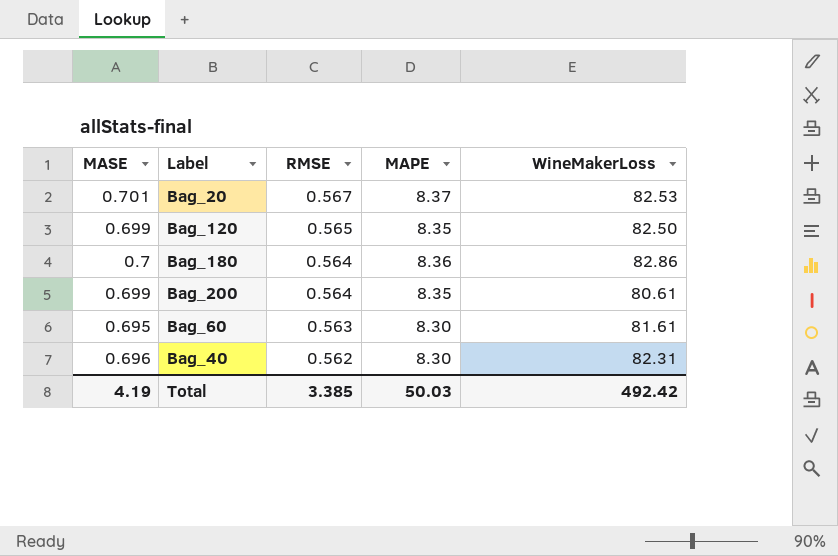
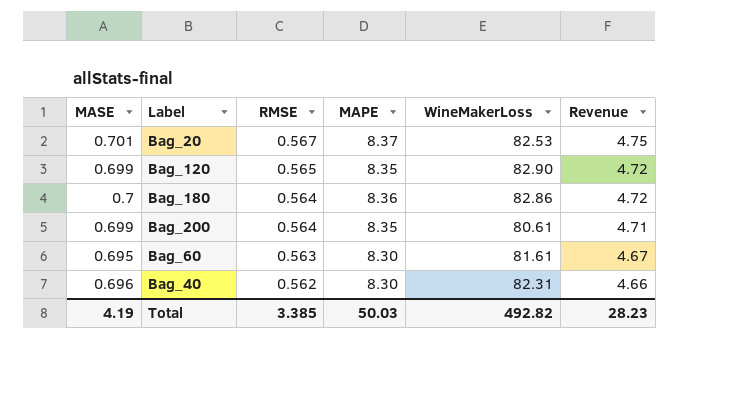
column Revenue | formula: none -> [RMSE] * [MAPE]
Bag_120 | WineMakerLoss: 82.50 -> 82.90
Total | WineMakerLoss: 492.42 -> 492.82

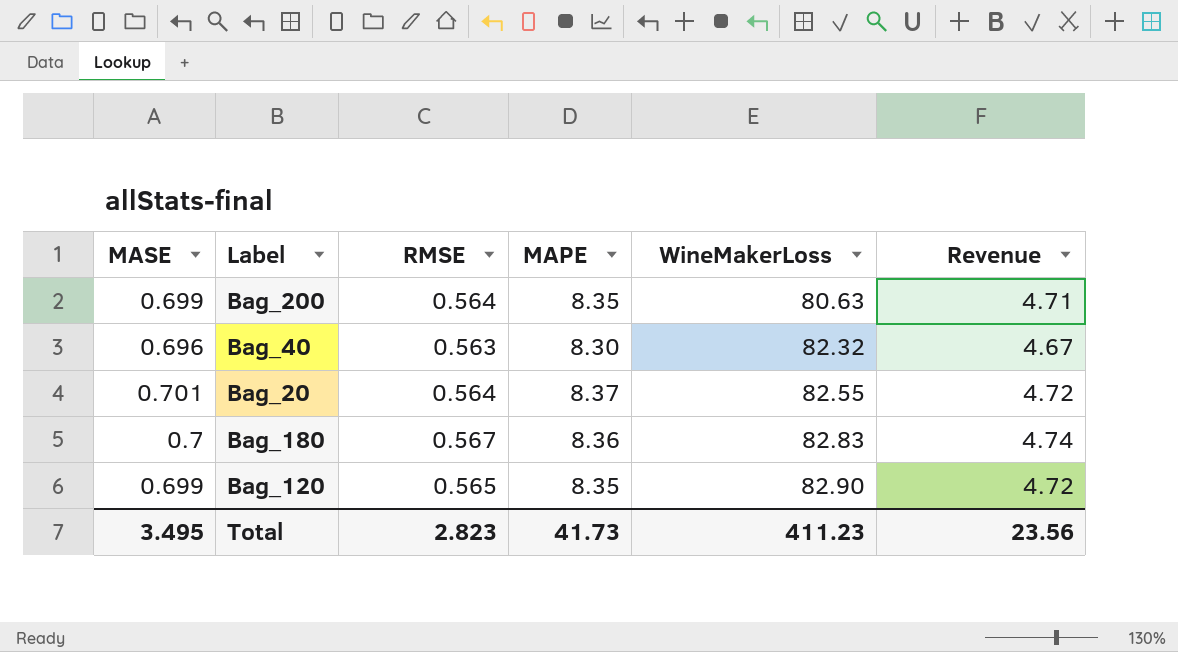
row order: RMSE descending -> WineMakerLoss ascending
row Bag_60: 0.695 | 0.563 | 8.30 | 81.61 | 4.67 -> none
Bag_200 | WineMakerLoss: 80.61 -> 80.63
Bag_40 | RMSE: 0.562 -> 0.563
Bag_40 | WineMakerLoss: 82.31 -> 82.32
Bag_40 | Revenue: 4.66 -> 4.67
Bag_20 | RMSE: 0.567 -> 0.564
Bag_20 | WineMakerLoss: 82.53 -> 82.55
Bag_20 | Revenue: 4.75 -> 4.72
Bag_180 | RMSE: 0.564 -> 0.567
Bag_180 | WineMakerLoss: 82.86 -> 82.83
Bag_180 | Revenue: 4.72 -> 4.74
Total | MASE: 4.19 -> 3.495
Total | RMSE: 3.385 -> 2.823
Total | MAPE: 50.03 -> 41.73
Total | WineMakerLoss: 492.82 -> 411.23
Total | Revenue: 28.23 -> 23.56

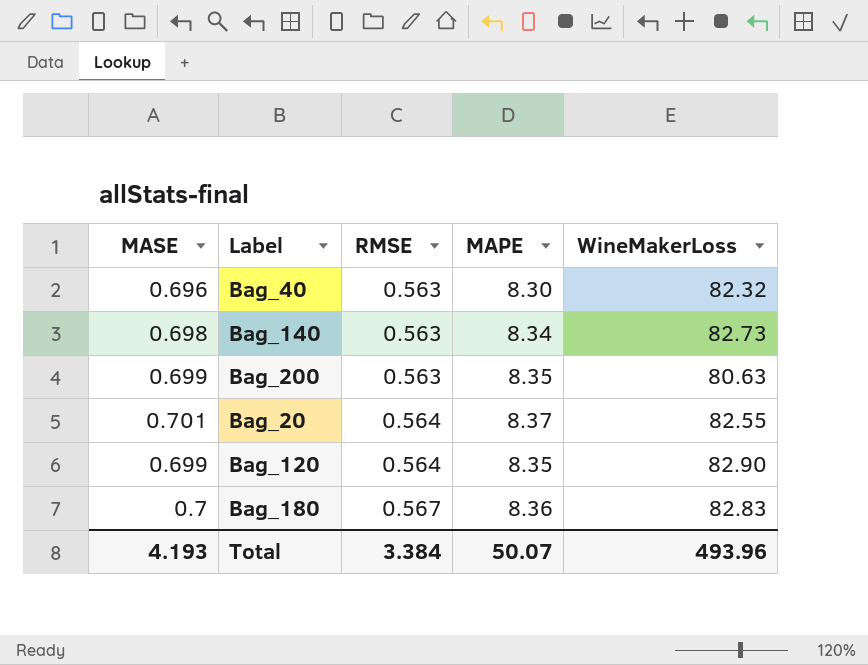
row order: WineMakerLoss ascending -> RMSE ascending
column Revenue | formula: [RMSE] * [MAPE] -> none
row Bag_140: none -> 0.698 | 0.563 | 8.34 | 82.73
Bag_200 | RMSE: 0.564 -> 0.563
Bag_120 | RMSE: 0.565 -> 0.564
Total | MASE: 3.495 -> 4.193
Total | RMSE: 2.823 -> 3.384
Total | MAPE: 41.73 -> 50.07
Total | WineMakerLoss: 411.23 -> 493.96

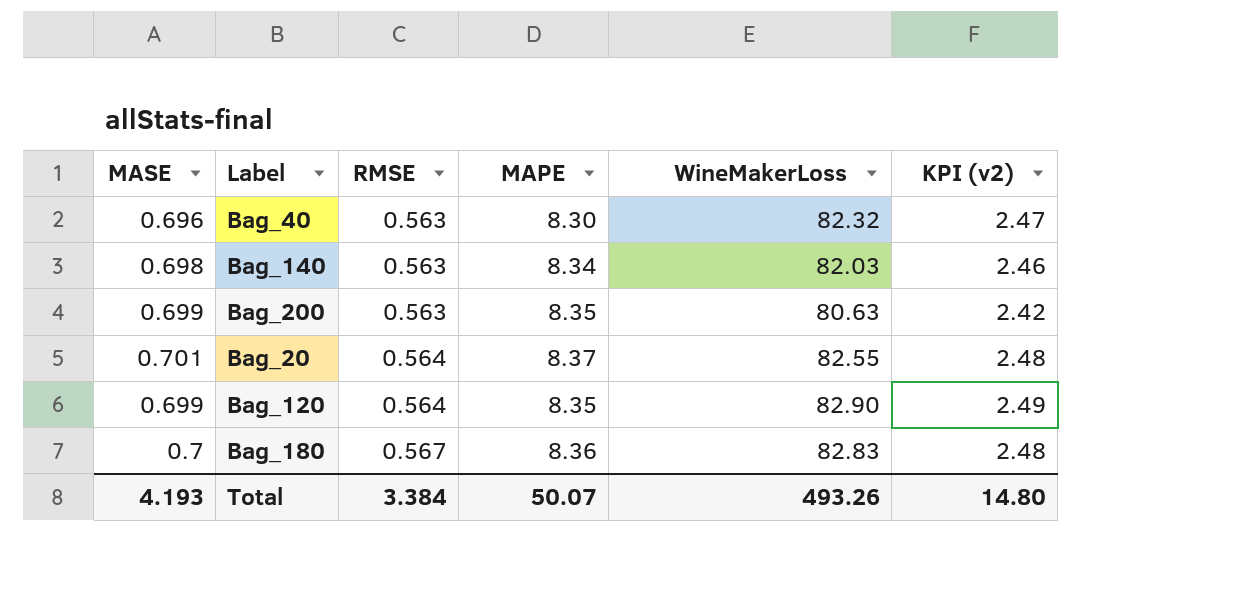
column KPI (v2) | formula: none -> [WineMakerLoss] * 0.03
Bag_140 | WineMakerLoss: 82.73 -> 82.03
Total | WineMakerLoss: 493.96 -> 493.26

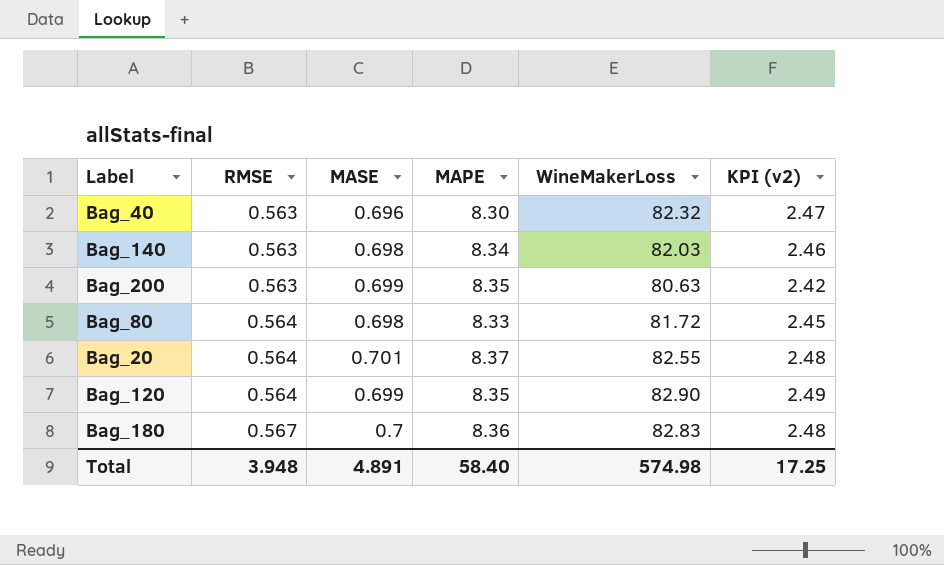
column MASE | position: 1 -> 3
row Bag_80: none -> 0.564 | 0.698 | 8.33 | 81.72 | 2.45
Total | RMSE: 3.384 -> 3.948
Total | MASE: 4.193 -> 4.891
Total | MAPE: 50.07 -> 58.40
Total | WineMakerLoss: 493.26 -> 574.98
Total | KPI (v2): 14.80 -> 17.25

